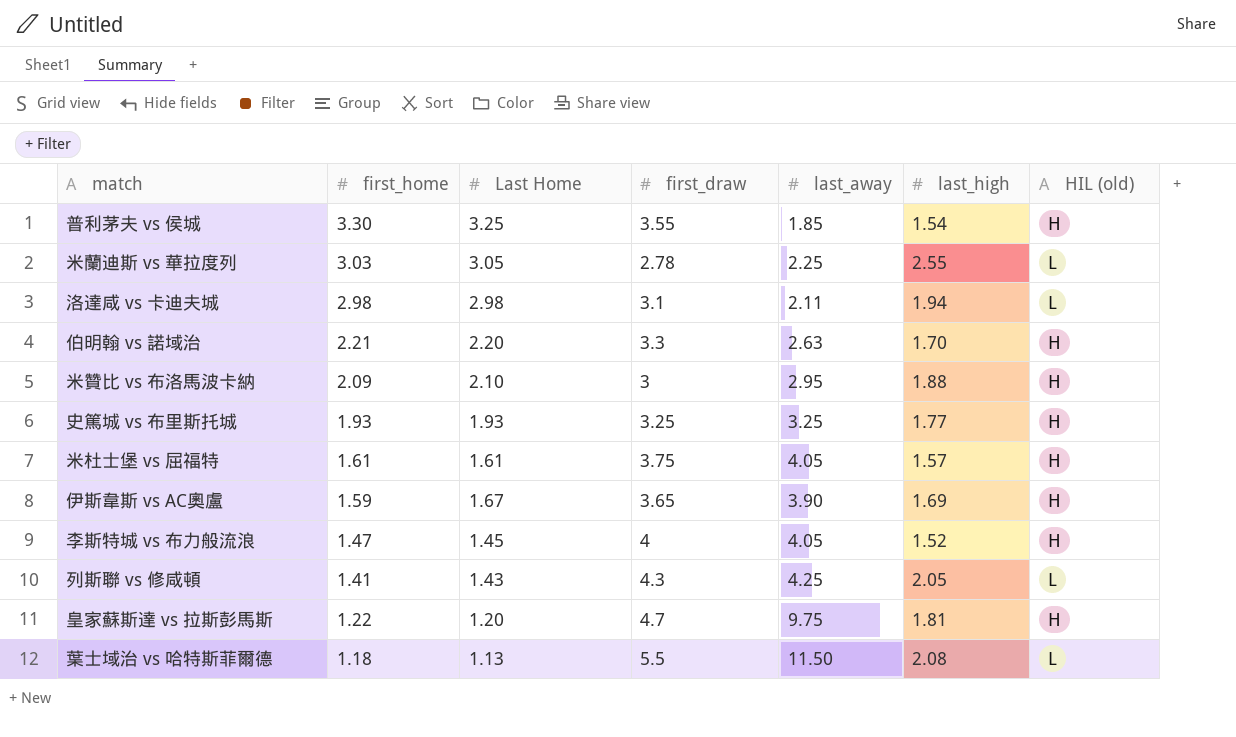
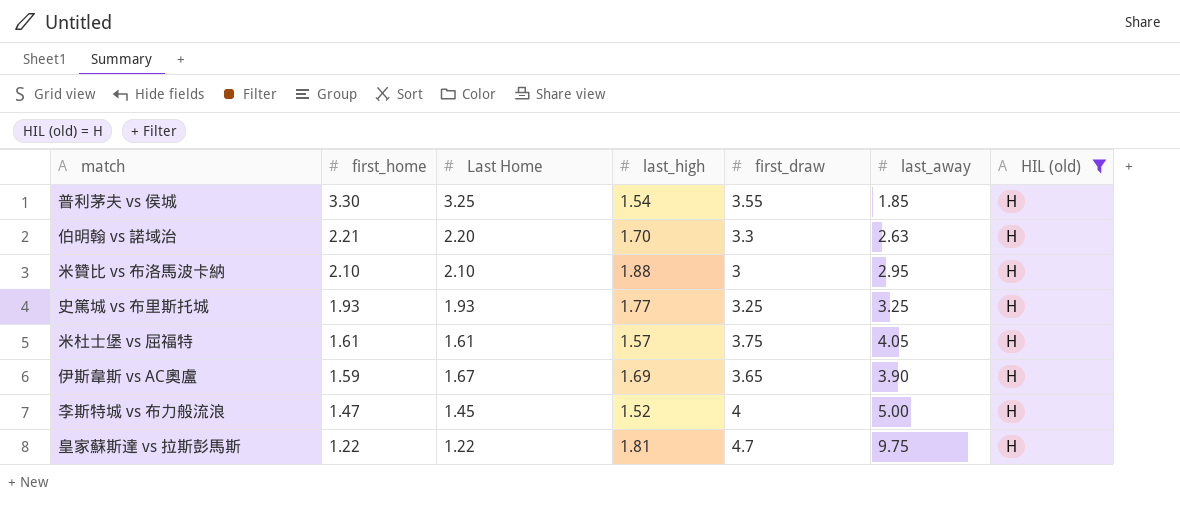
filter: none -> HIL (old) = H
column last_high | position: 6 -> 4
米贊比 vs 布洛馬波卡納 | first_home: 2.09 -> 2.10
李斯特城 vs 布力般流浪 | last_away: 4.05 -> 5.00
皇家蘇斯達 vs 拉斯彭馬斯 | Last Home: 1.20 -> 1.22

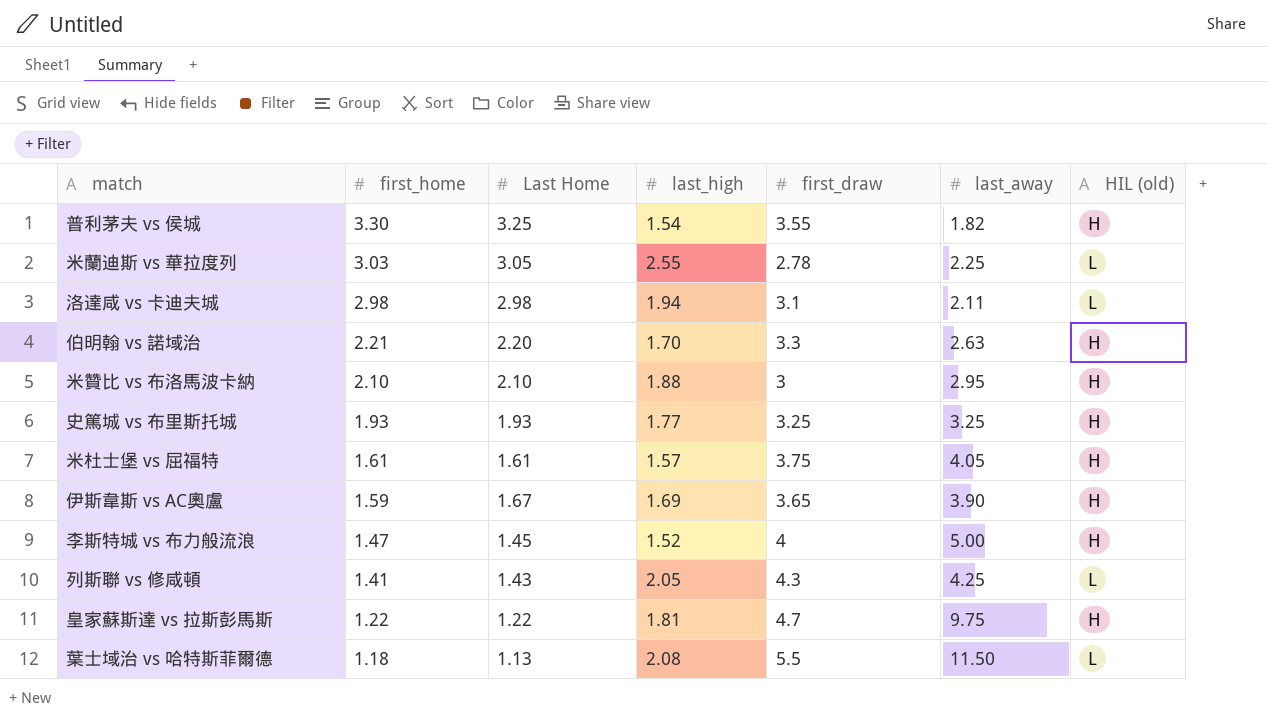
filter: HIL (old) = H -> none
普利茅夫 vs 侯城 | last_away: 1.85 -> 1.82

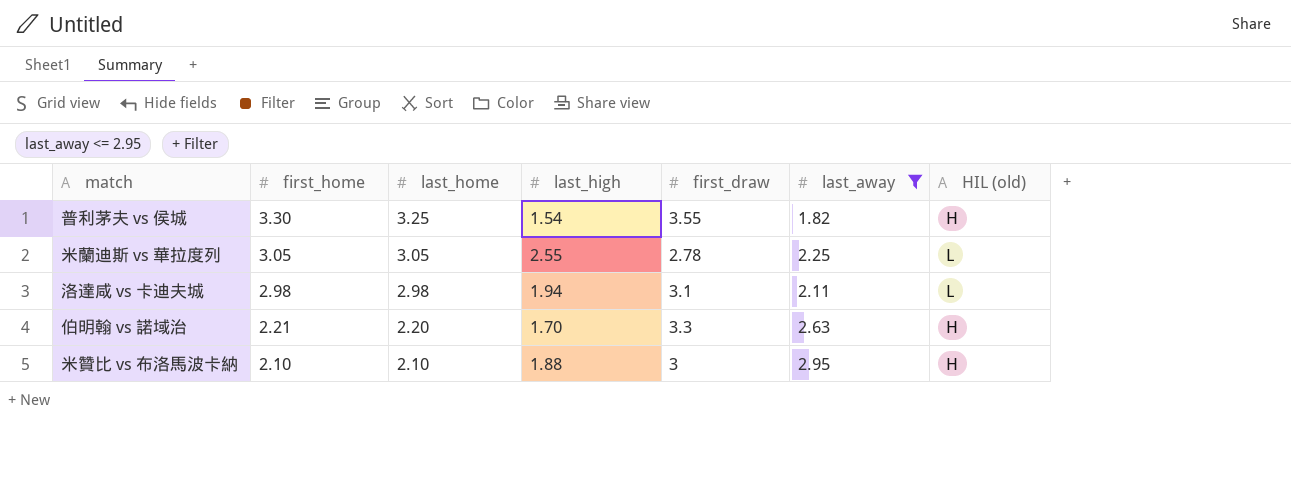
filter: none -> last_away <= 2.95
column name: Last Home -> last_home
米蘭迪斯 vs 華拉度列 | first_home: 3.03 -> 3.05

